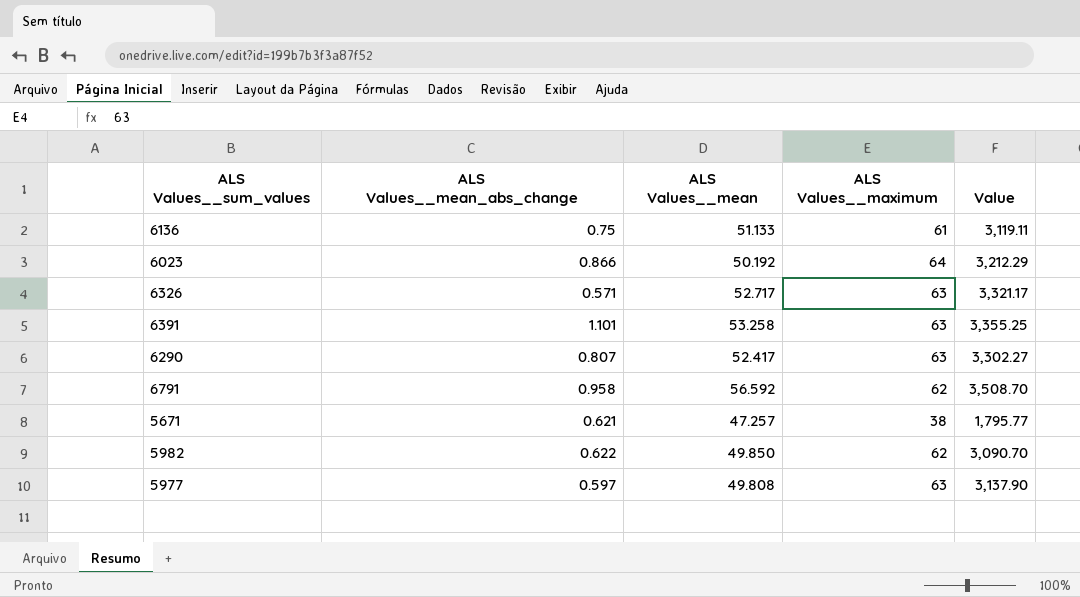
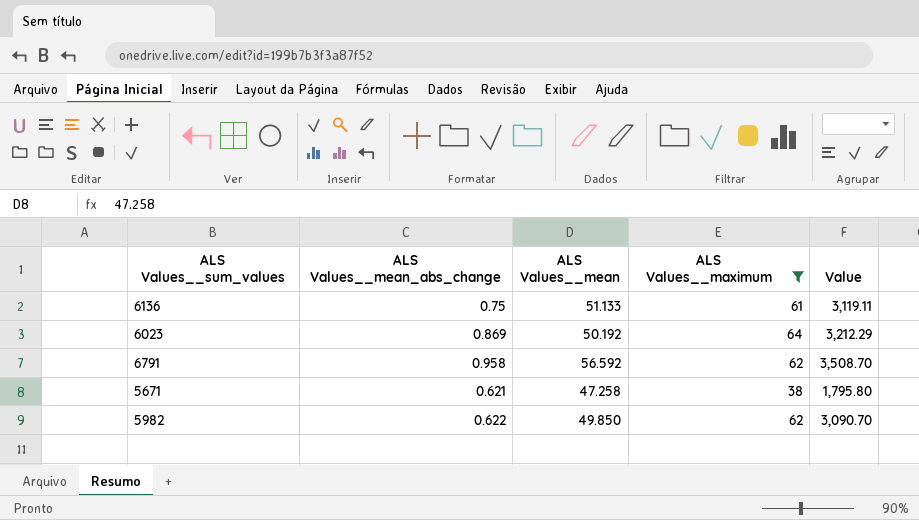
filter: none -> ALS Values__maximum != 63
6023 | ALS Values__mean_abs_change: 0.866 -> 0.869
5671 | ALS Values__mean: 47.257 -> 47.258
5671 | Value: 1,795.77 -> 1,795.80

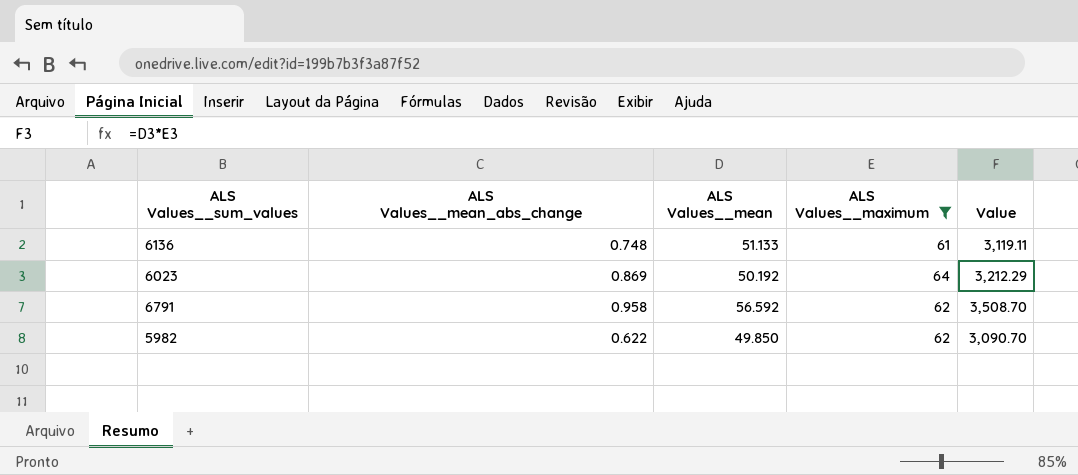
row 5671: 0.621 | 47.258 | 38 | 1,795.80 -> none
6136 | ALS Values__mean_abs_change: 0.75 -> 0.748

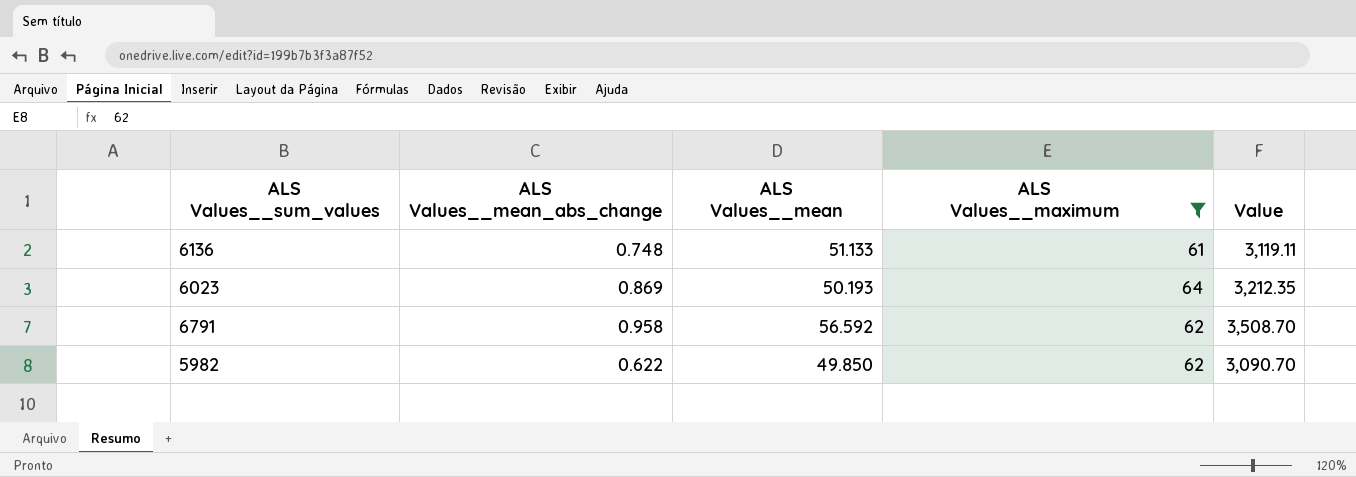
6023 | ALS Values__mean: 50.192 -> 50.193
6023 | Value: 3,212.29 -> 3,212.35

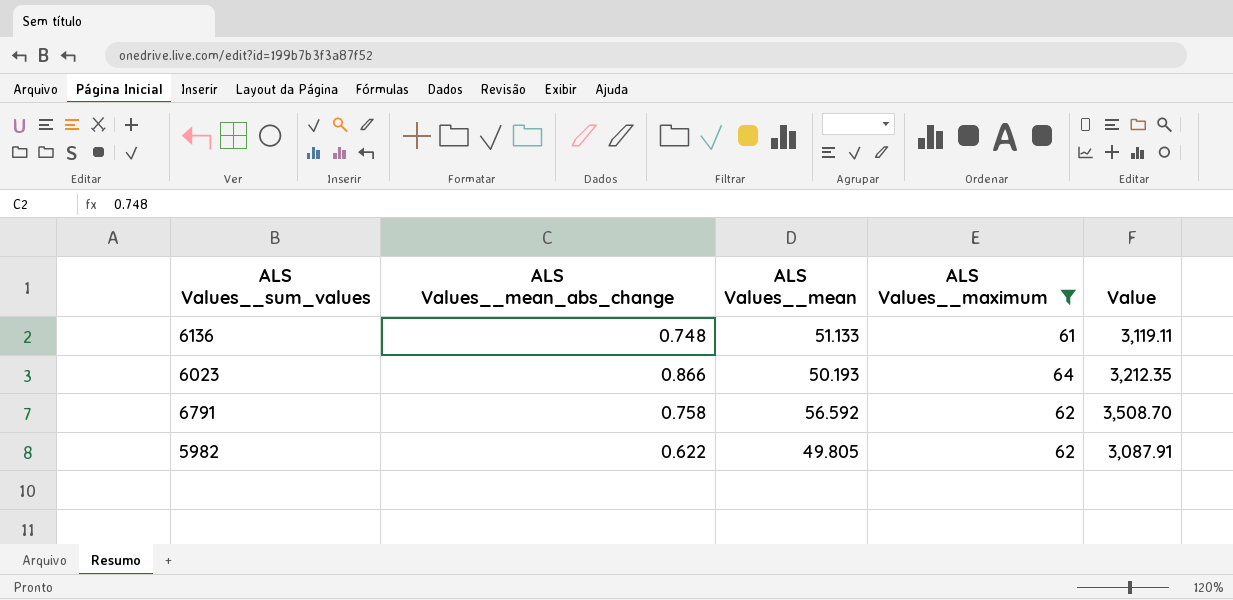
6023 | ALS Values__mean_abs_change: 0.869 -> 0.866
6791 | ALS Values__mean_abs_change: 0.958 -> 0.758
5982 | ALS Values__mean: 49.850 -> 49.805
5982 | Value: 3,090.70 -> 3,087.91

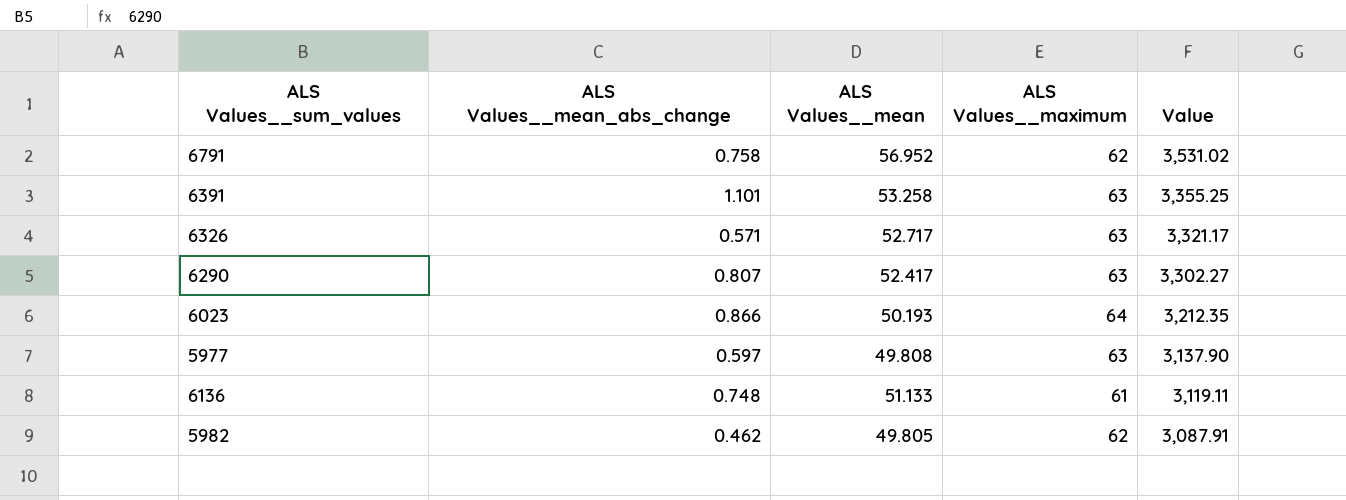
filter: ALS Values__maximum != 63 -> none
row order: none -> Value descending
6791 | ALS Values__mean: 56.592 -> 56.952
6791 | Value: 3,508.70 -> 3,531.02
5982 | ALS Values__mean_abs_change: 0.622 -> 0.462

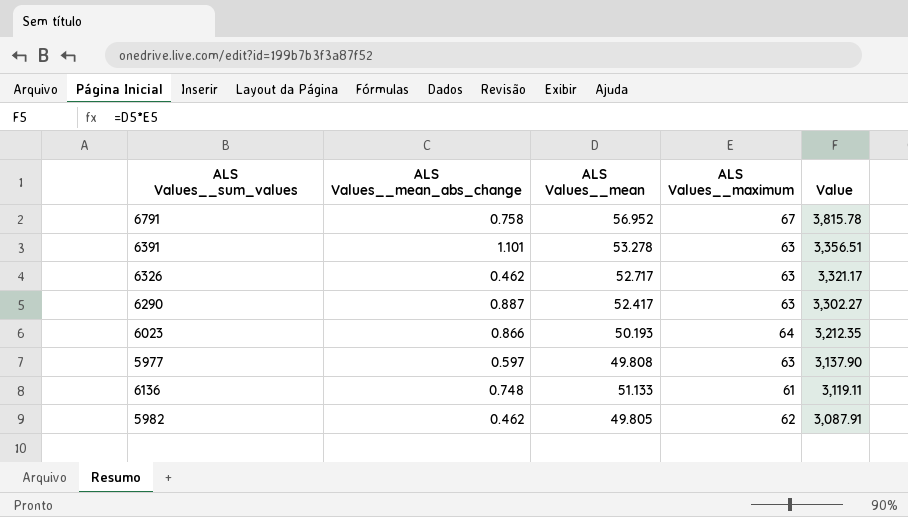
6791 | ALS Values__maximum: 62 -> 67
6791 | Value: 3,531.02 -> 3,815.78
6391 | ALS Values__mean: 53.258 -> 53.278
6391 | Value: 3,355.25 -> 3,356.51
6326 | ALS Values__mean_abs_change: 0.571 -> 0.462
6290 | ALS Values__mean_abs_change: 0.807 -> 0.887

